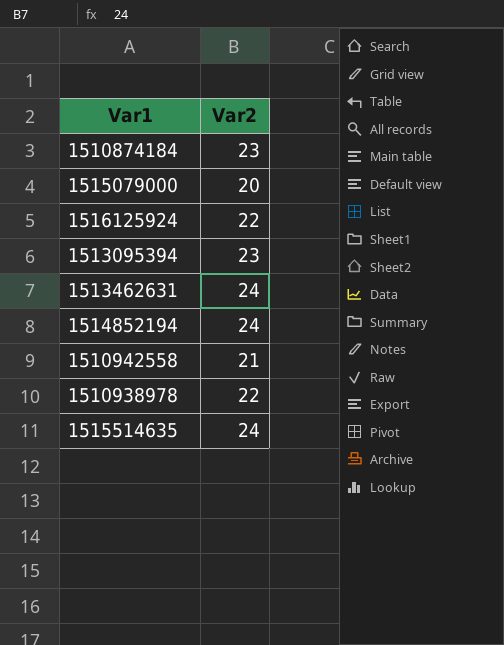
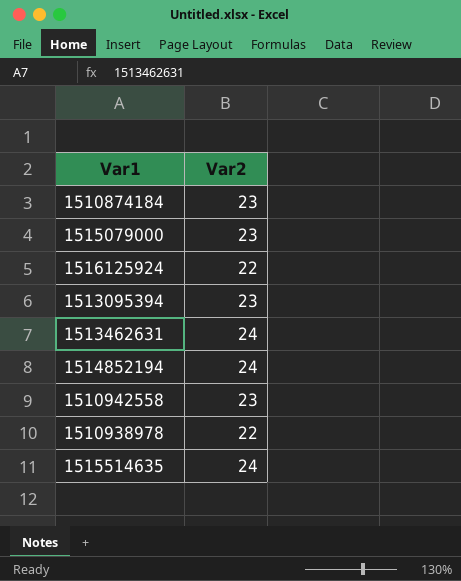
1515079000 | Var2: 20 -> 23
1510942558 | Var2: 21 -> 23

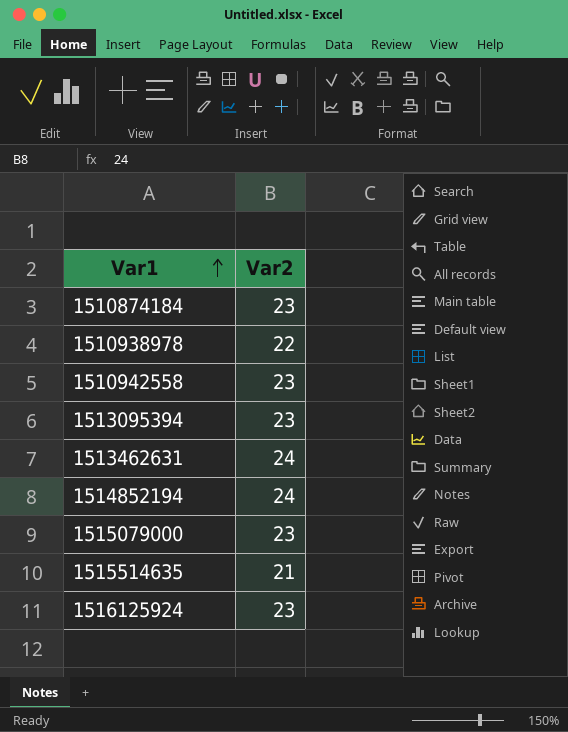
row order: none -> Var1 ascending
1515514635 | Var2: 24 -> 21
1516125924 | Var2: 22 -> 23

